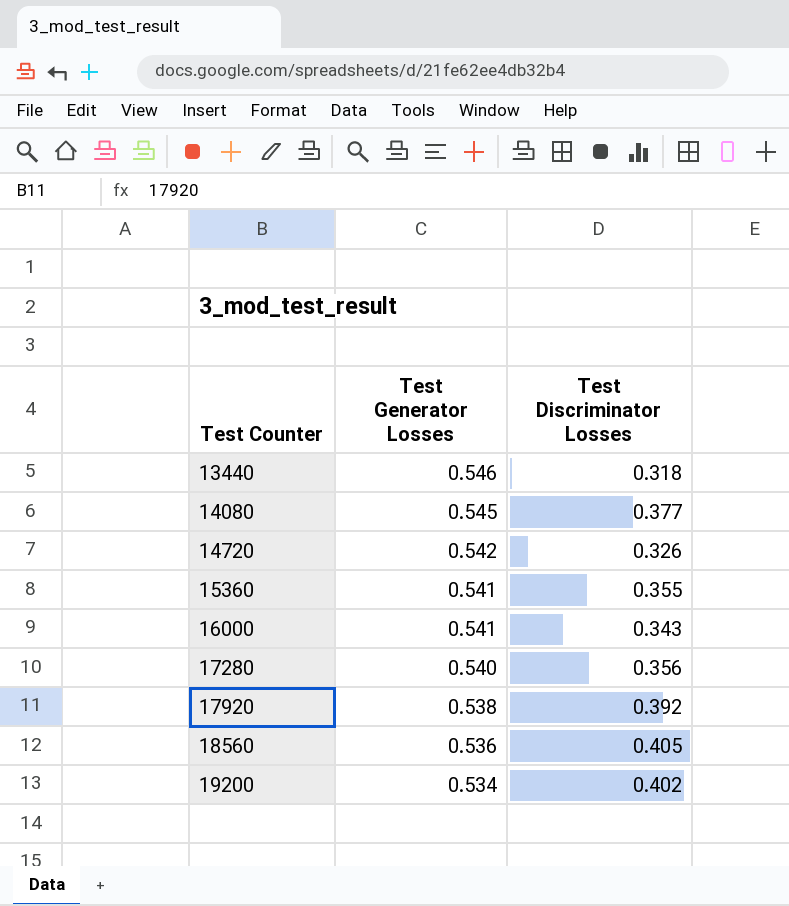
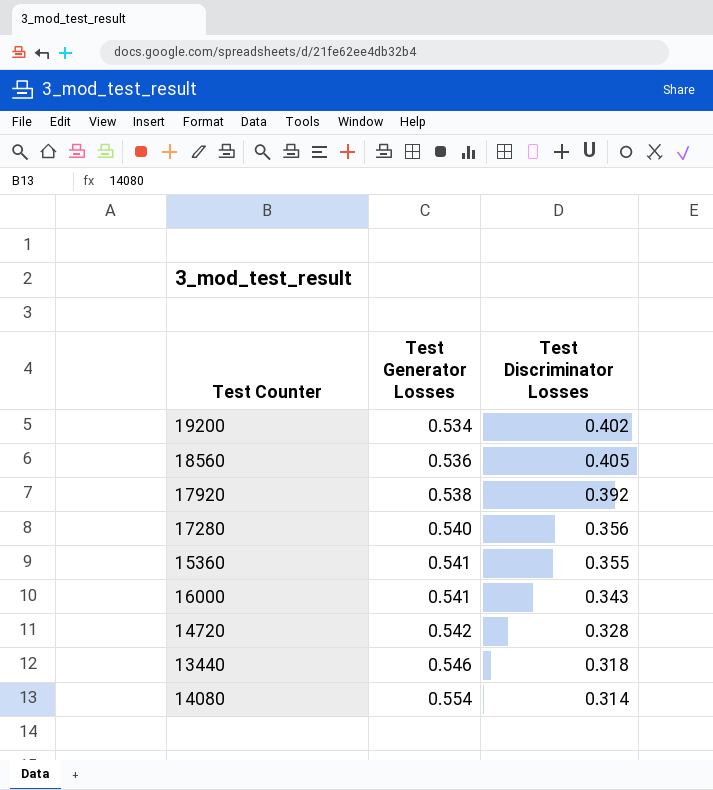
row order: Test Counter ascending -> Test Generator Losses ascending
14720 | Test Discriminator Losses: 0.326 -> 0.328
14080 | Test Generator Losses: 0.545 -> 0.554
14080 | Test Discriminator Losses: 0.377 -> 0.314

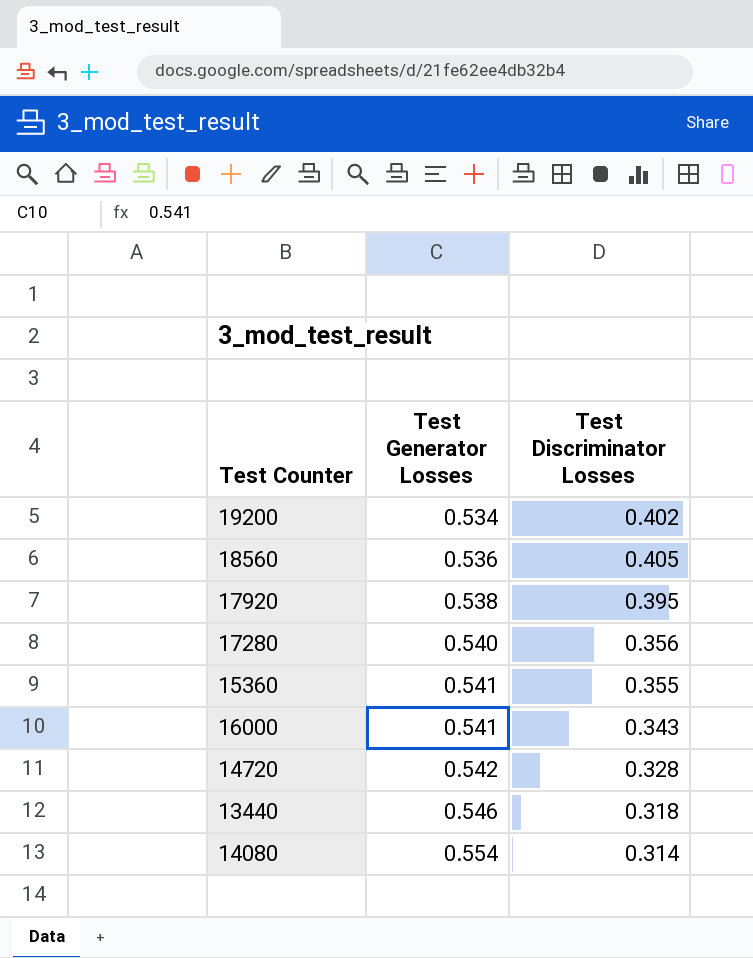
17920 | Test Discriminator Losses: 0.392 -> 0.395

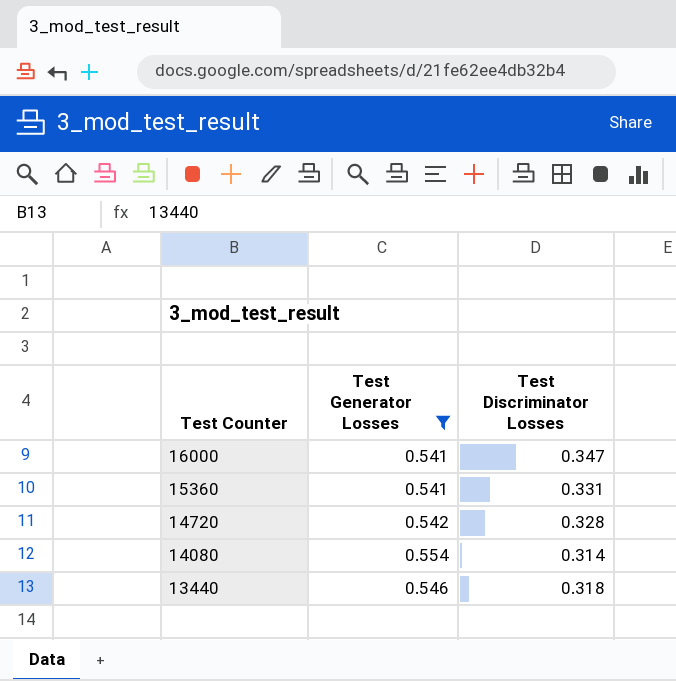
filter: none -> Test Generator Losses >= 0.541
row order: Test Generator Losses ascending -> Test Counter descending
16000 | Test Discriminator Losses: 0.343 -> 0.347
15360 | Test Discriminator Losses: 0.355 -> 0.331

